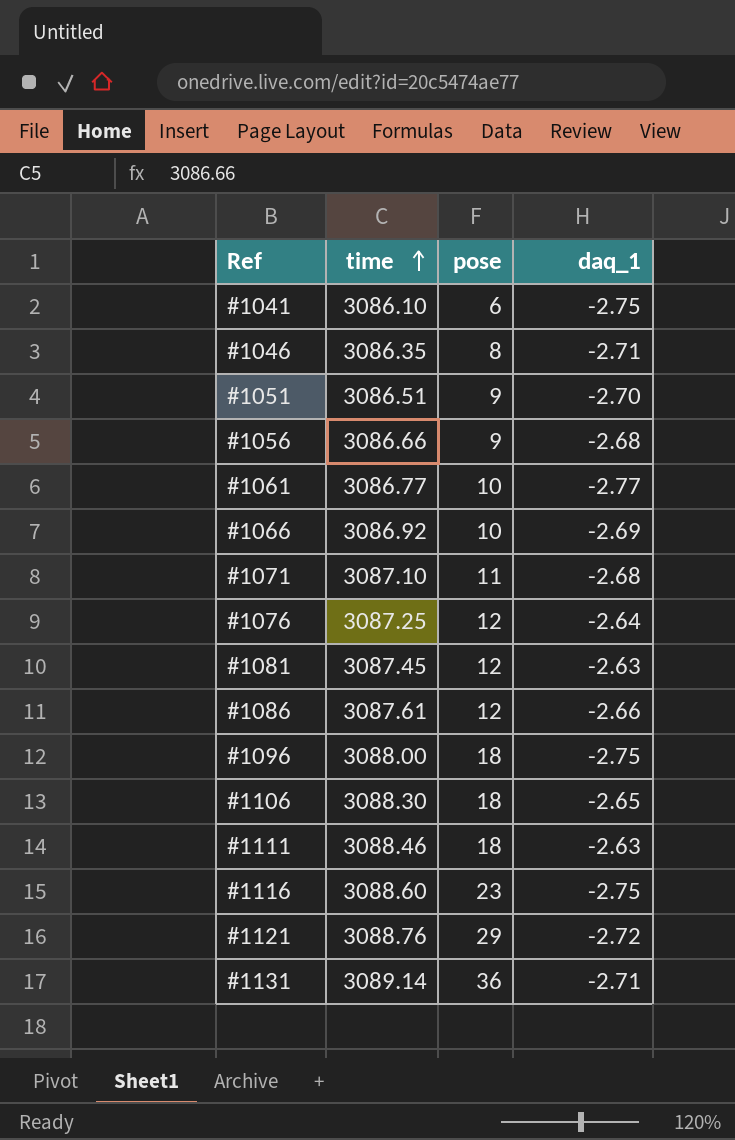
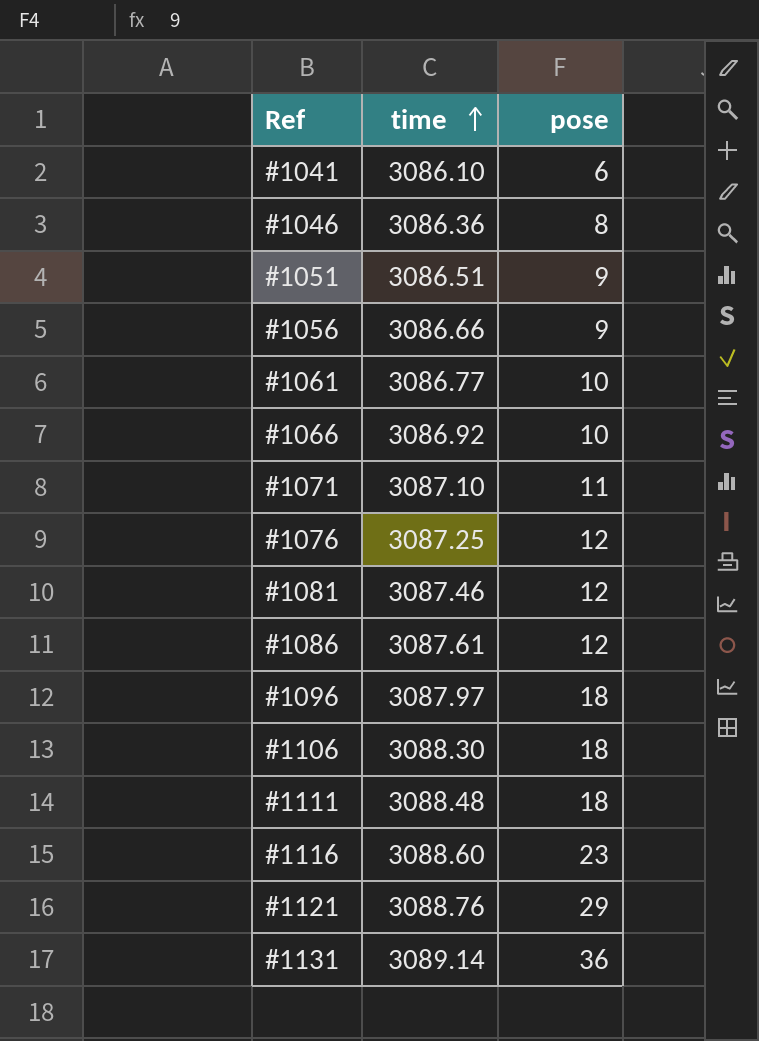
column daq_1 | position: 4 -> none
#1046 | time: 3086.35 -> 3086.36
#1081 | time: 3087.45 -> 3087.46
#1096 | time: 3088.00 -> 3087.97
#1111 | time: 3088.46 -> 3088.48

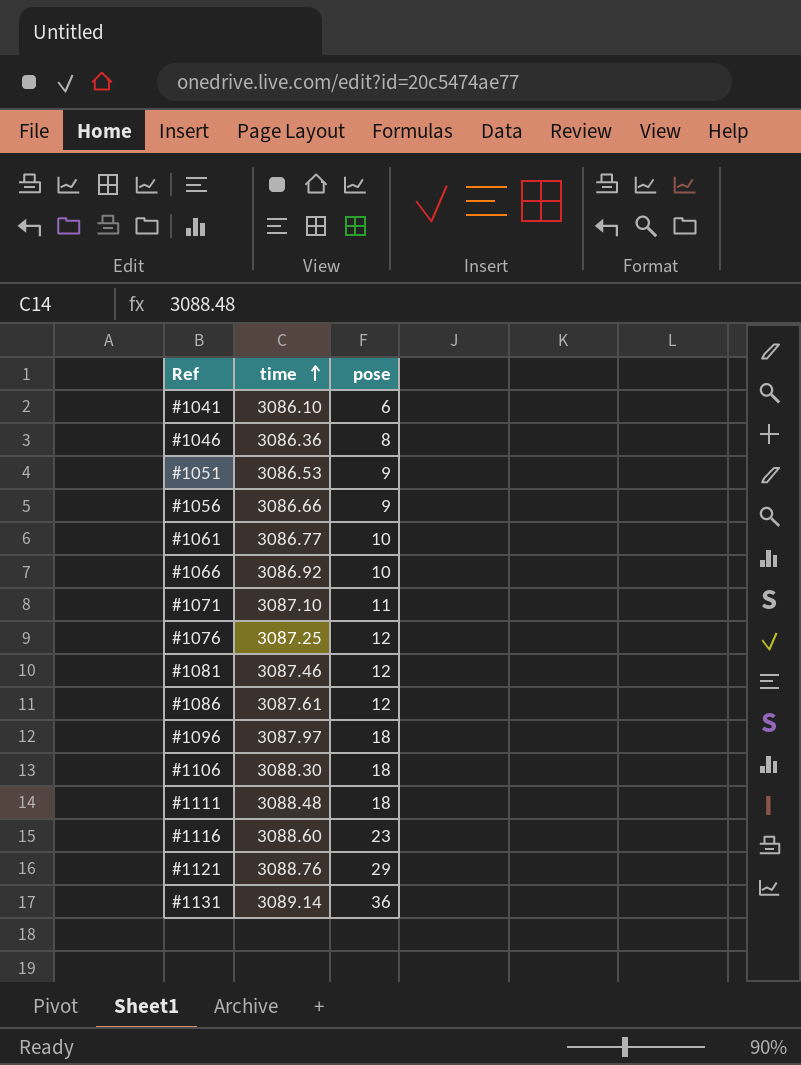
#1051 | time: 3086.51 -> 3086.53

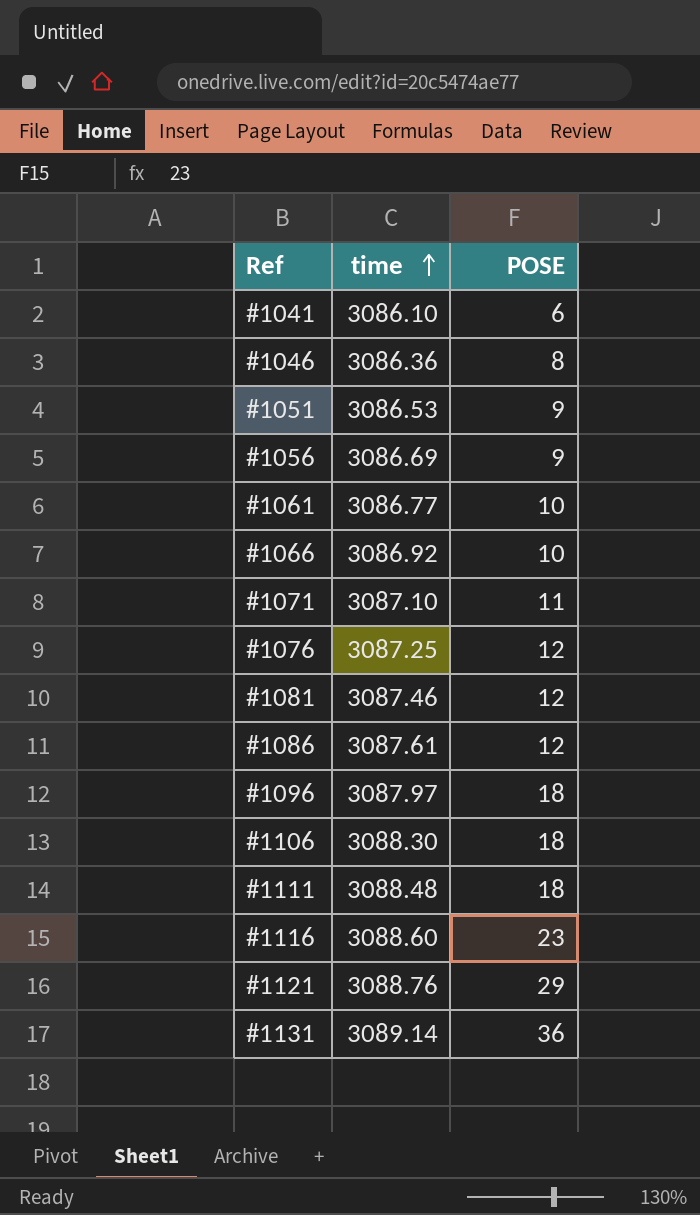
column name: pose -> POSE
#1056 | time: 3086.66 -> 3086.69

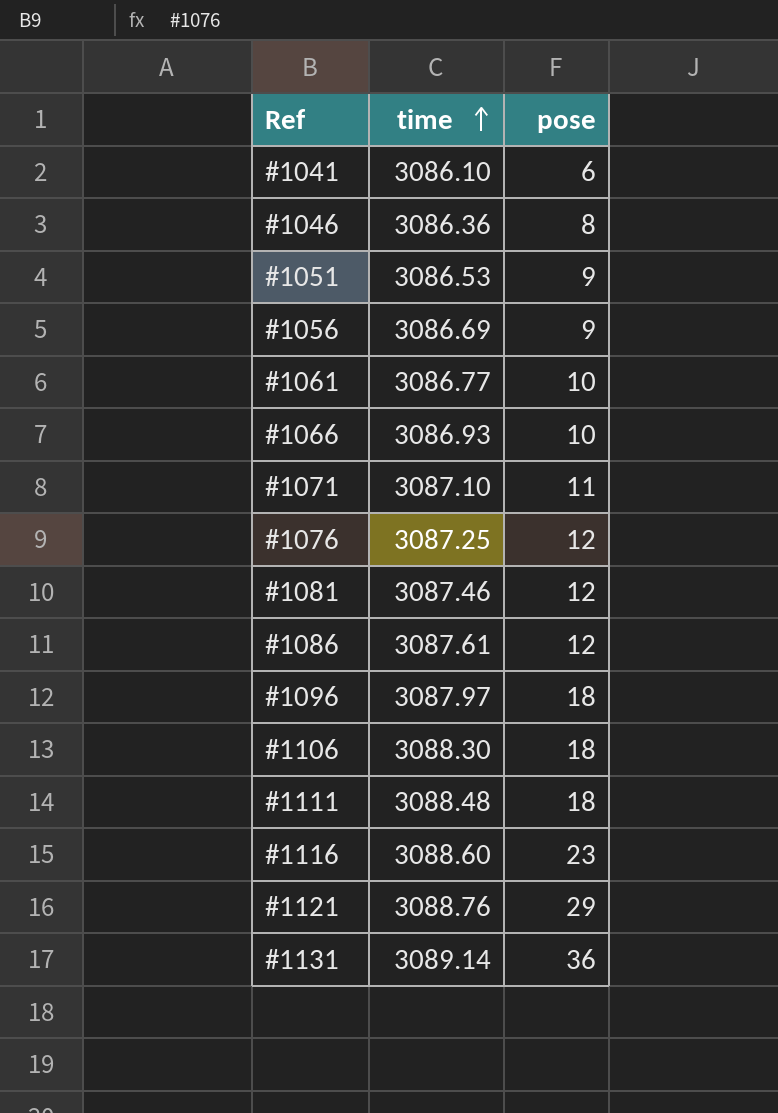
column name: POSE -> pose
#1066 | time: 3086.92 -> 3086.93

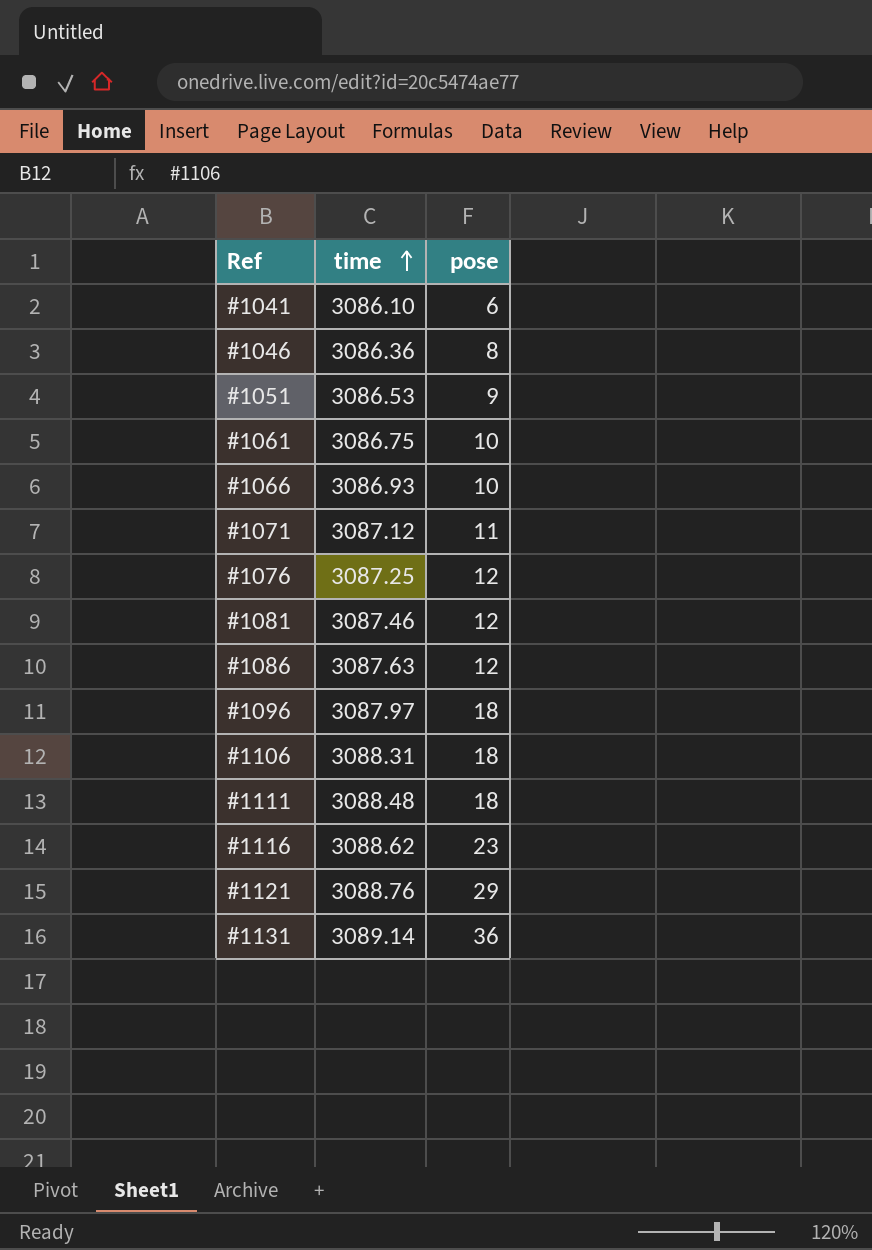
row #1056: 3086.69 | 9 -> none
#1061 | time: 3086.77 -> 3086.75
#1071 | time: 3087.10 -> 3087.12
#1086 | time: 3087.61 -> 3087.63
#1106 | time: 3088.30 -> 3088.31
#1116 | time: 3088.60 -> 3088.62

